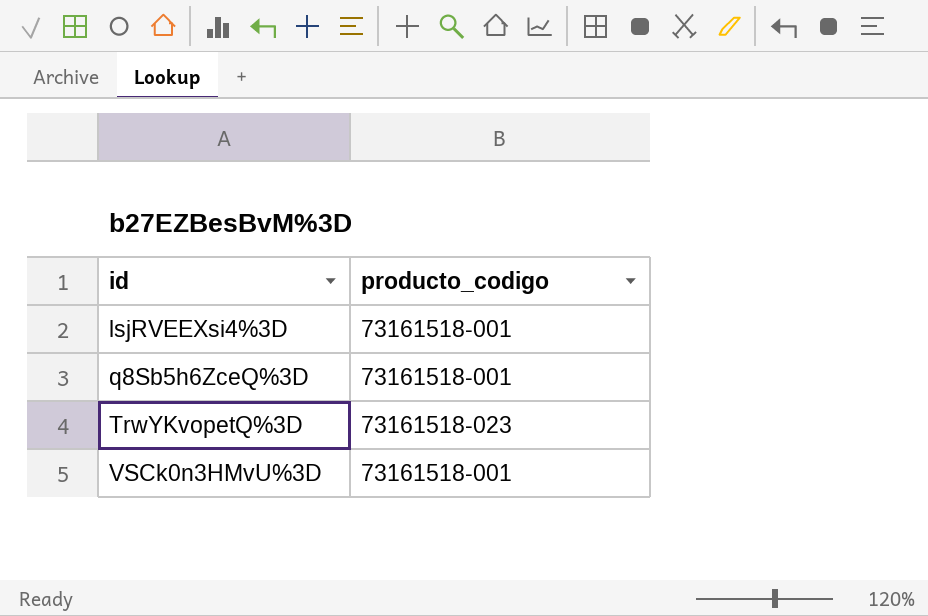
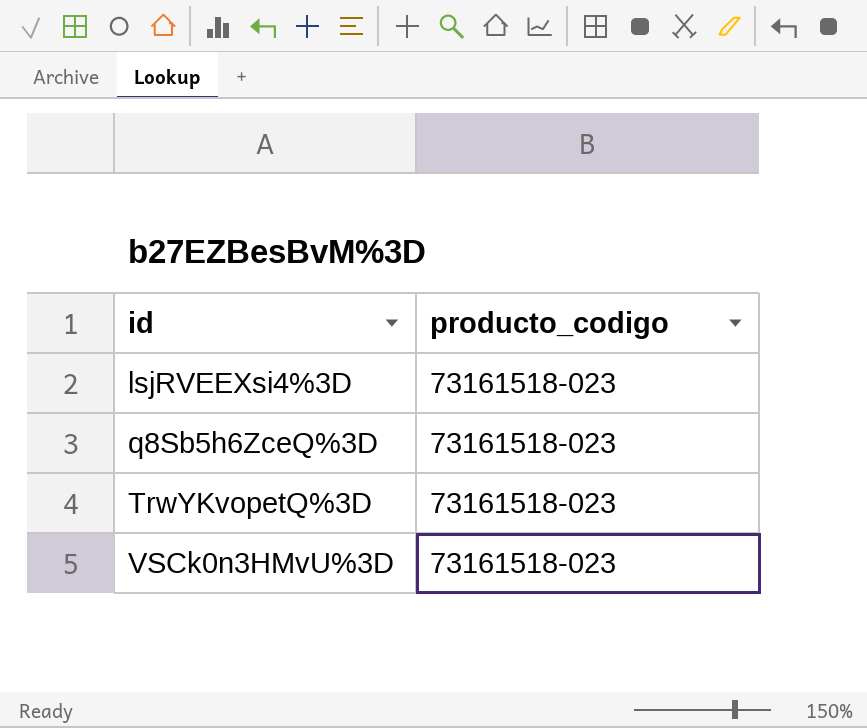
lsjRVEEXsi4%3D | producto_codigo: 73161518-001 -> 73161518-023
q8Sb5h6ZceQ%3D | producto_codigo: 73161518-001 -> 73161518-023
VSCk0n3HMvU%3D | producto_codigo: 73161518-001 -> 73161518-023

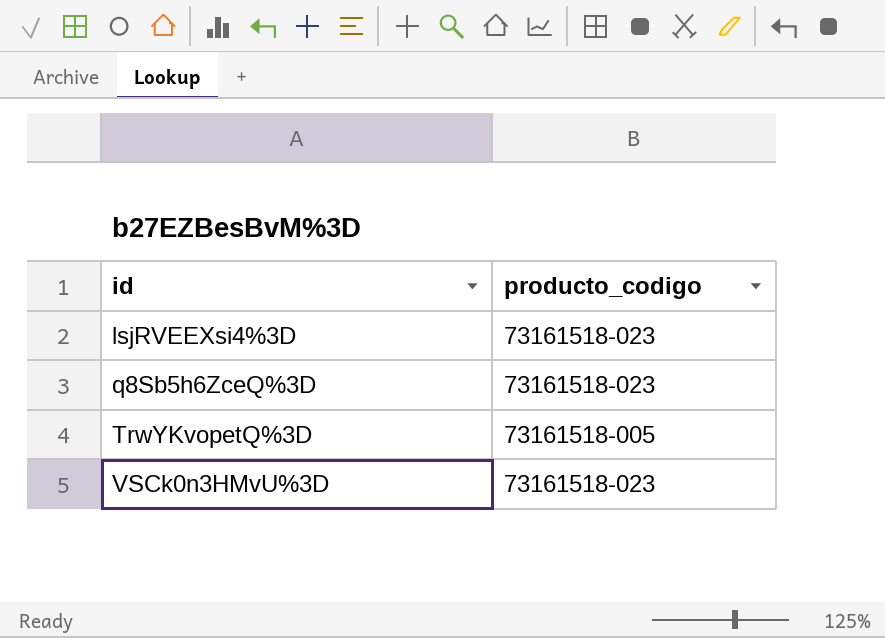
TrwYKvopetQ%3D | producto_codigo: 73161518-023 -> 73161518-005

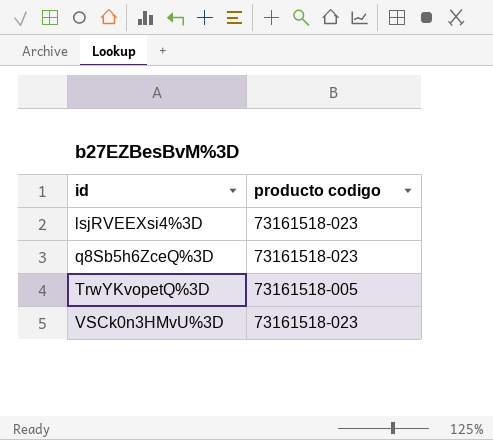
column name: producto_codigo -> producto codigo

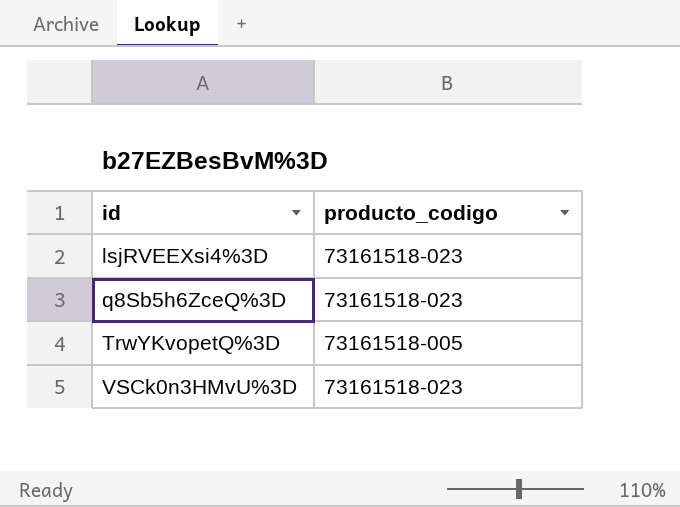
column name: producto codigo -> producto_codigo

